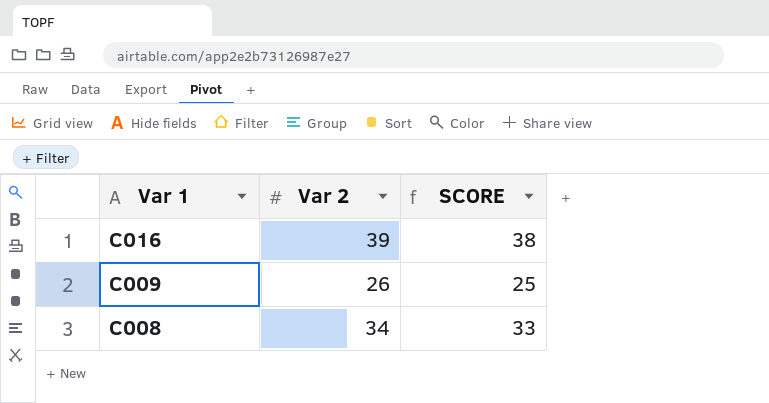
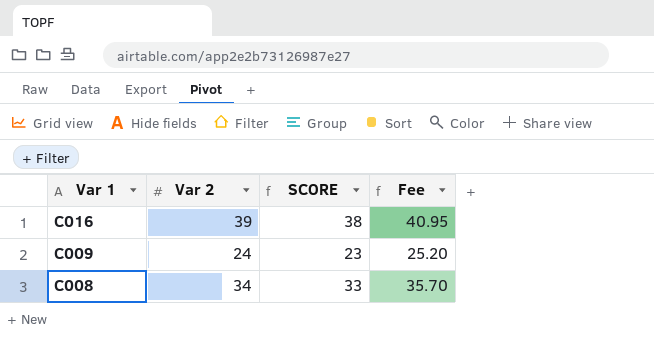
column Fee | formula: none -> [Var 2] * 1.05
C009 | Var 2: 26 -> 24
C009 | SCORE: 25 -> 23

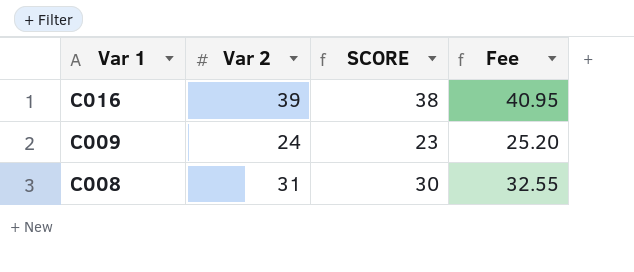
C008 | Var 2: 34 -> 31
C008 | SCORE: 33 -> 30
C008 | Fee: 35.70 -> 32.55

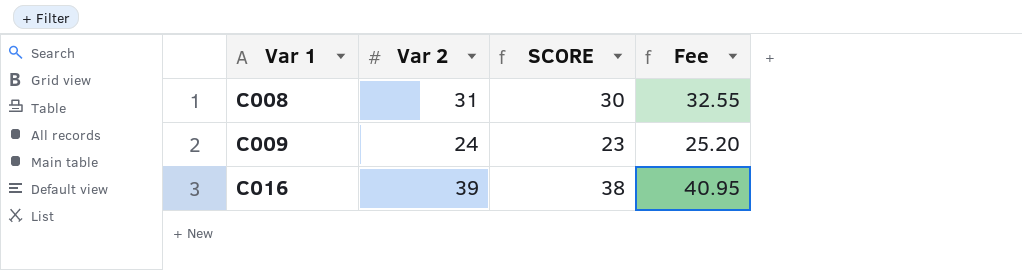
row order: Var 1 descending -> Var 1 ascending

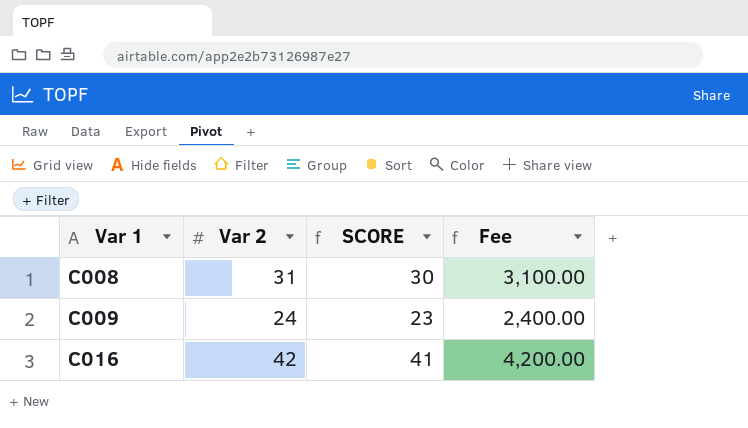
column Fee | formula: [Var 2] * 1.05 -> [Var 2] * 100
C016 | Var 2: 39 -> 42
C016 | SCORE: 38 -> 41

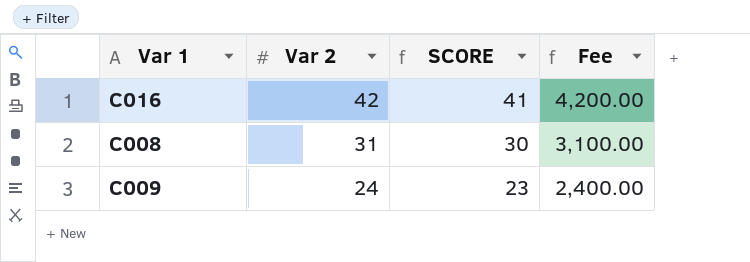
row order: Var 1 ascending -> Var 2 descending

